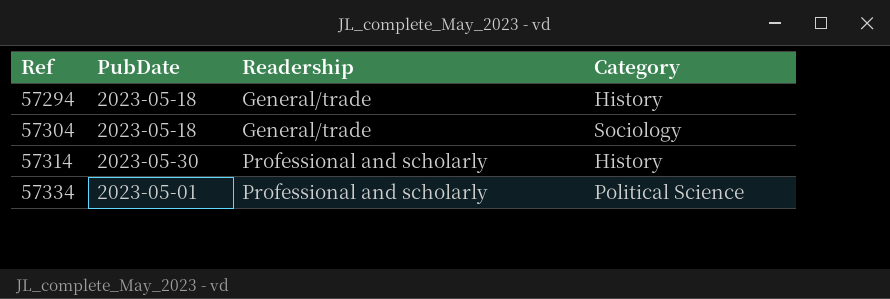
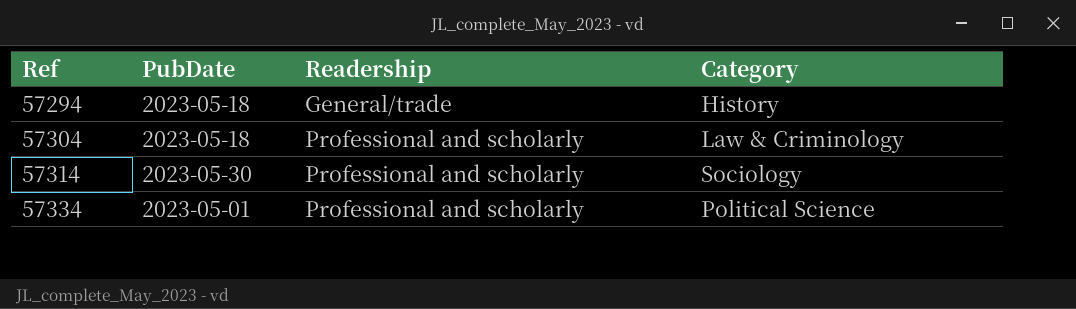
57304 | Readership: General/trade -> Professional and scholarly
57304 | Category: Sociology -> Law & Criminology
57314 | Category: History -> Sociology

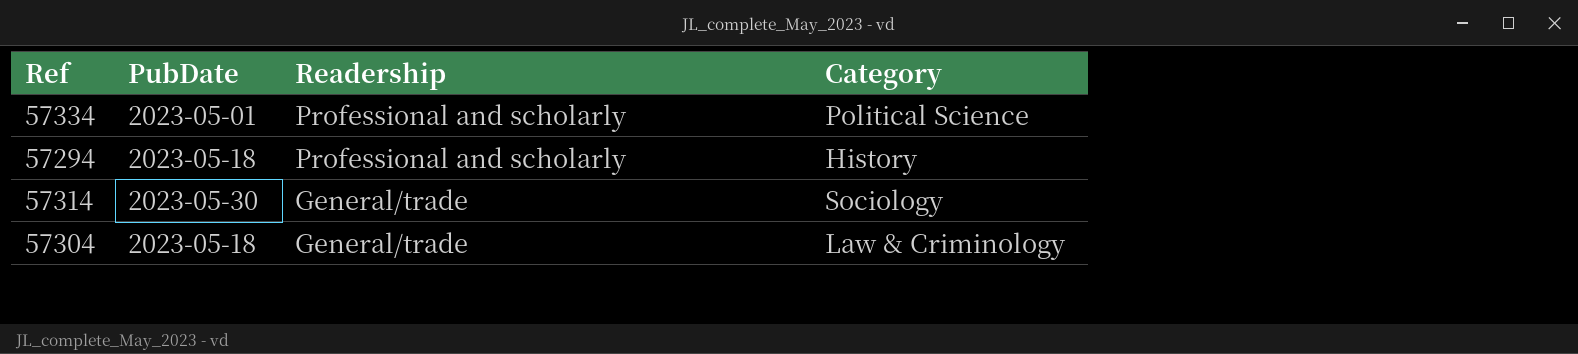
row order: Ref ascending -> Readership descending
57294 | Readership: General/trade -> Professional and scholarly
57314 | Readership: Professional and scholarly -> General/trade
57304 | Readership: Professional and scholarly -> General/trade

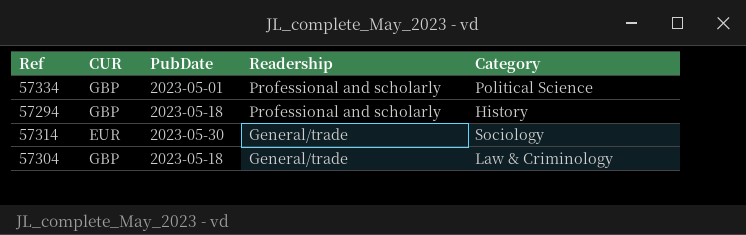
column CUR | position: none -> 2

